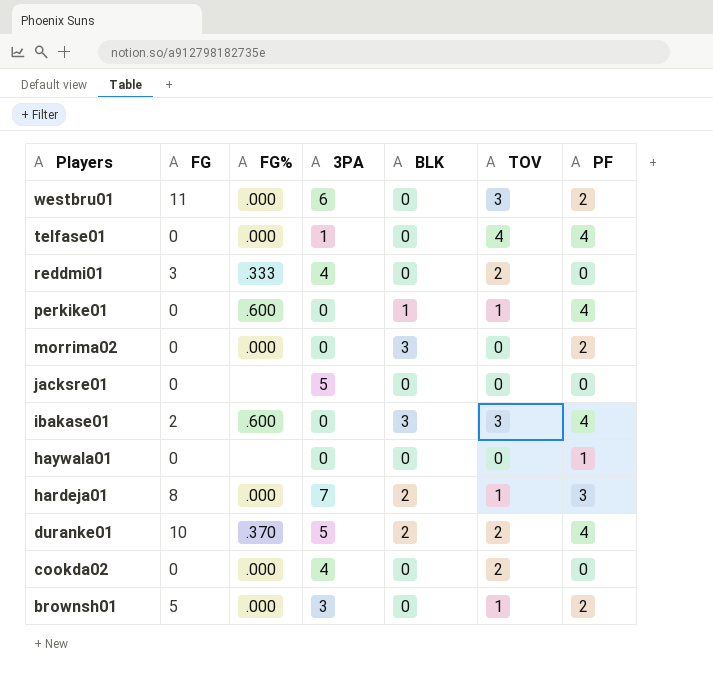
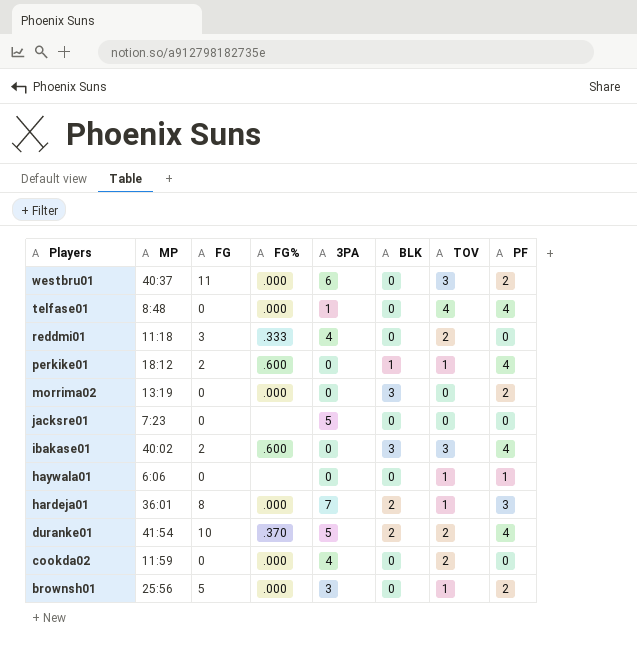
column MP | position: none -> 2
perkike01 | FG: 0 -> 2
haywala01 | TOV: 0 -> 1

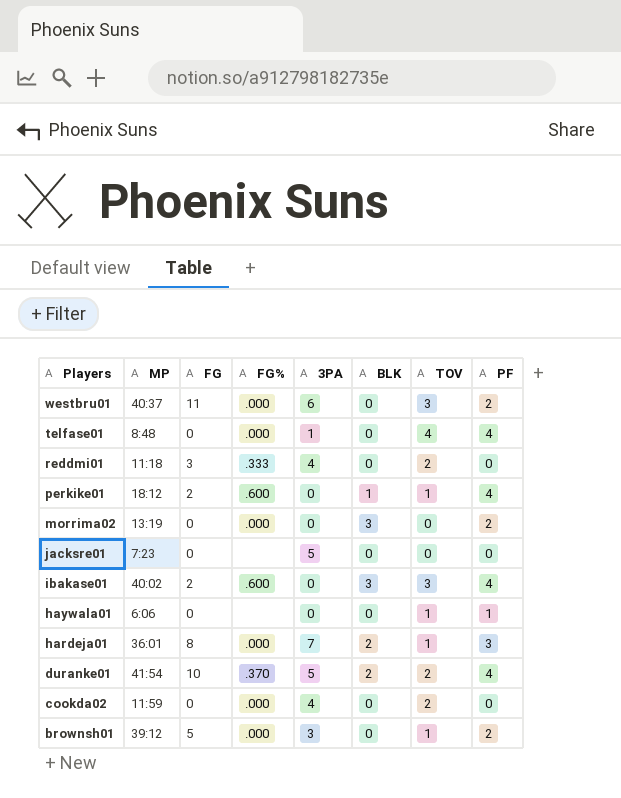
brownsh01 | MP: 25:56 -> 39:12

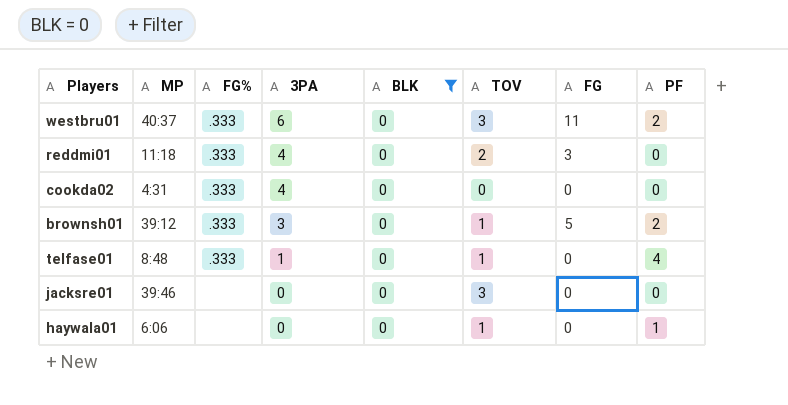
filter: none -> BLK = 0
row order: Players descending -> 3PA descending
column FG | position: 3 -> 7
westbru01 | FG%: .000 -> .333
cookda02 | MP: 11:59 -> 4:31
cookda02 | FG%: .000 -> .333
cookda02 | TOV: 2 -> 0
brownsh01 | FG%: .000 -> .333
telfase01 | FG%: .000 -> .333
telfase01 | TOV: 4 -> 1
jacksre01 | MP: 7:23 -> 39:46
jacksre01 | 3PA: 5 -> 0
jacksre01 | TOV: 0 -> 3

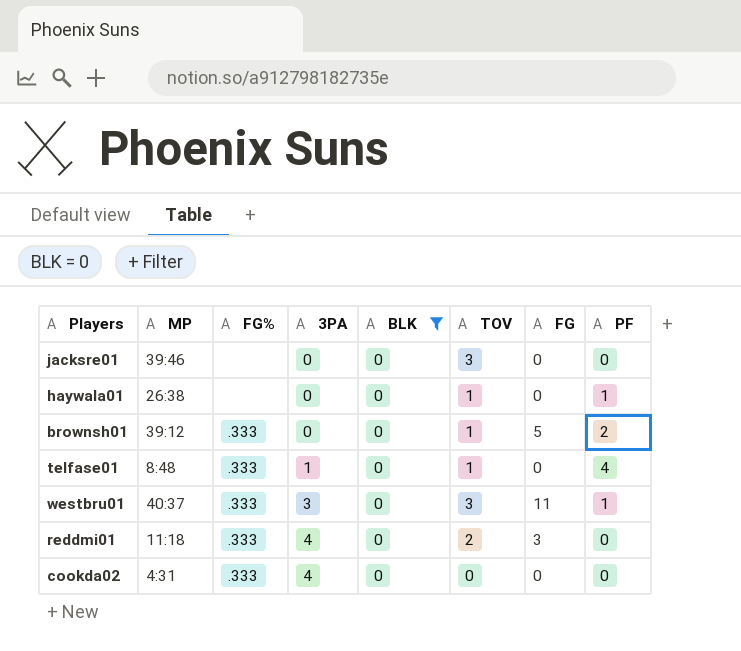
row order: 3PA descending -> 3PA ascending
haywala01 | MP: 6:06 -> 26:38
brownsh01 | 3PA: 3 -> 0
westbru01 | 3PA: 6 -> 3
westbru01 | PF: 2 -> 1

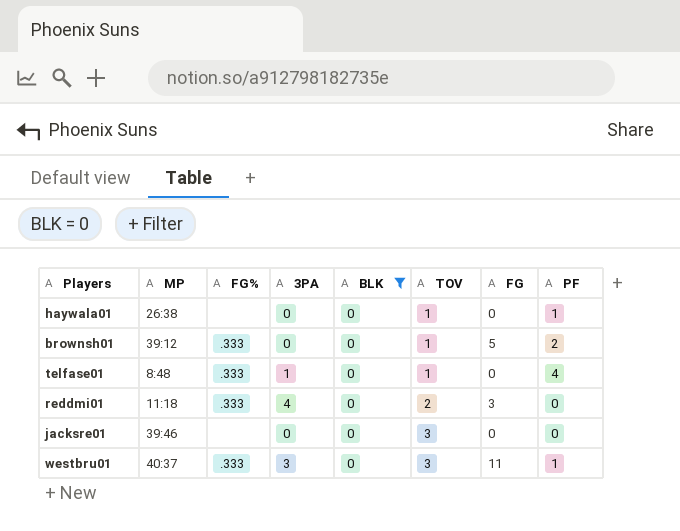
row order: 3PA ascending -> TOV ascending
row cookda02: 4:31 | .333 | 4 | 0 | 0 | 0 | 0 -> none

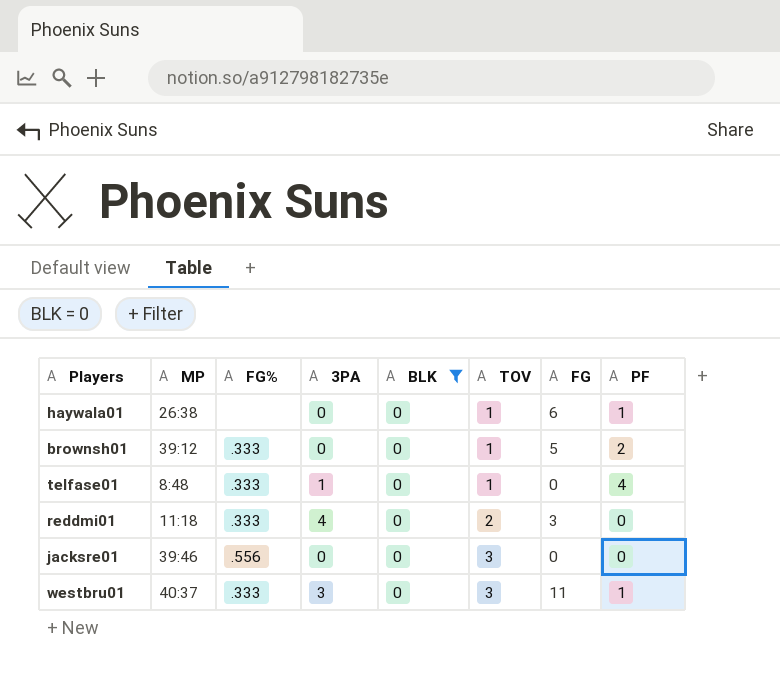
haywala01 | FG: 0 -> 6
jacksre01 | FG%: none -> .556

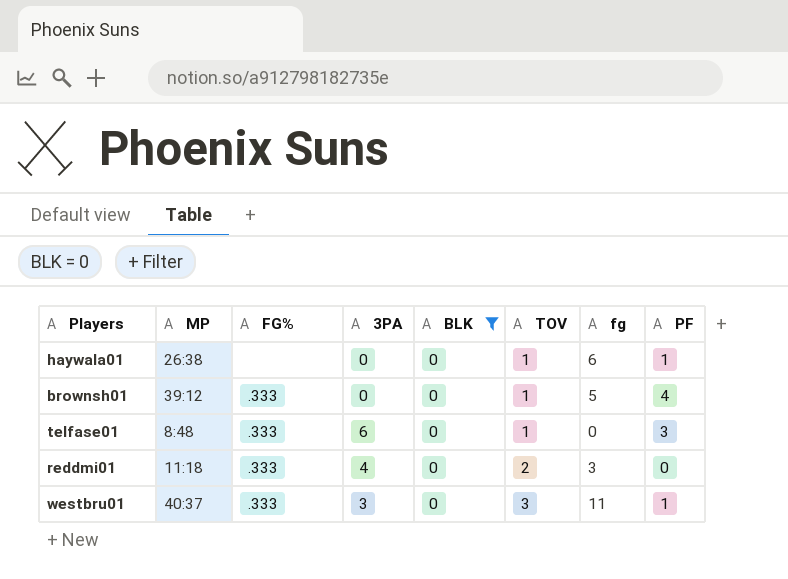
column name: FG -> fg
row jacksre01: 39:46 | .556 | 0 | 0 | 3 | 0 | 0 -> none
brownsh01 | PF: 2 -> 4
telfase01 | 3PA: 1 -> 6
telfase01 | PF: 4 -> 3

